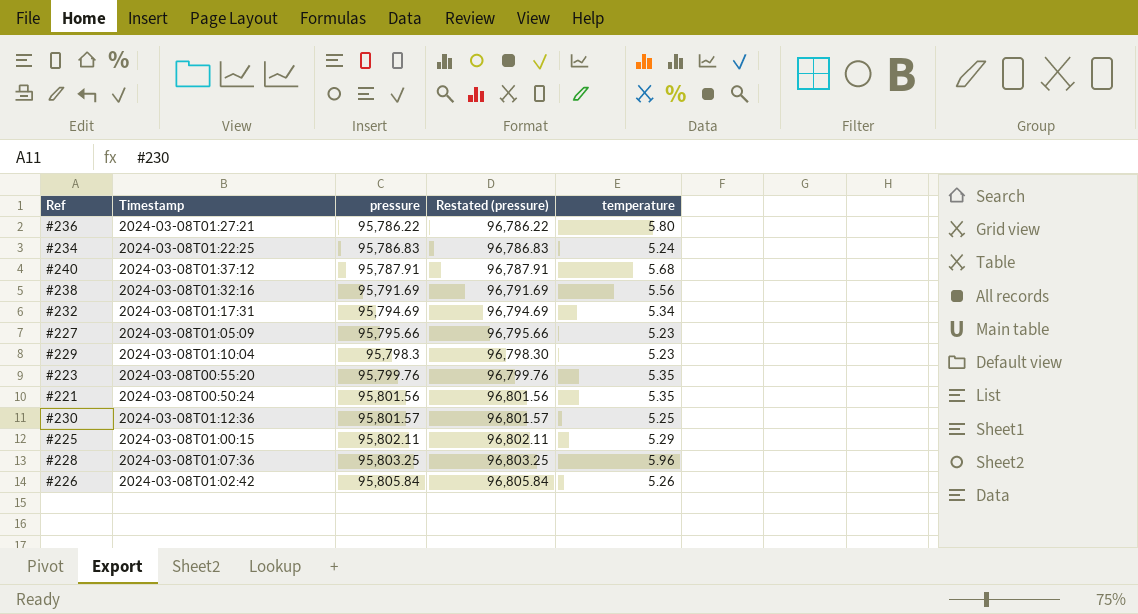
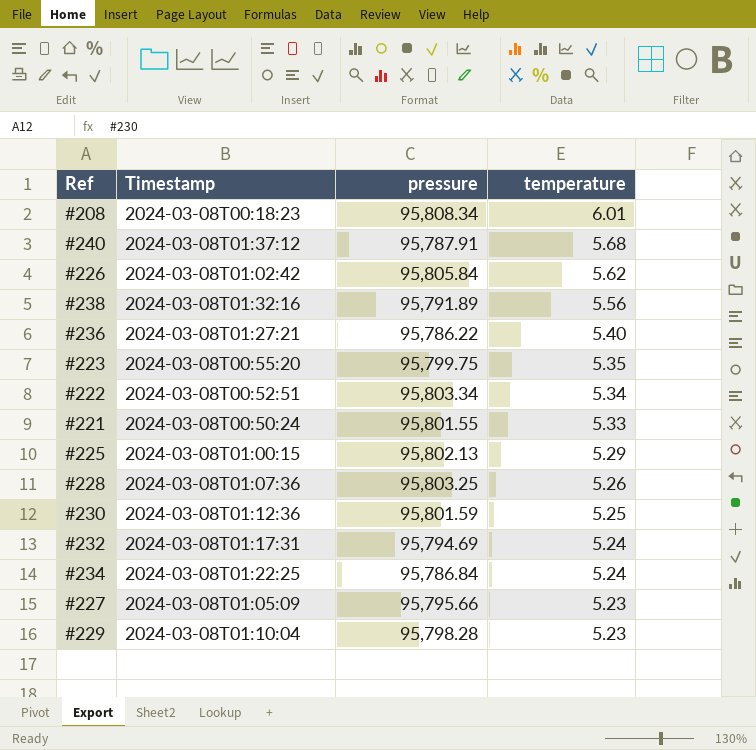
row order: pressure ascending -> temperature descending
column Restated (pressure) | formula: [pressure] + 1000 -> none
row #208: none -> 2024-03-08T00:18:23 | 95,808.34 | 6.01
#226 | temperature: 5.26 -> 5.62
#238 | pressure: 95,791.69 -> 95,791.89
#236 | temperature: 5.80 -> 5.40
#223 | pressure: 95,799.76 -> 95,799.75
row #222: none -> 2024-03-08T00:52:51 | 95,803.34 | 5.34
#221 | pressure: 95,801.56 -> 95,801.55
#221 | temperature: 5.35 -> 5.33
#225 | pressure: 95,802.11 -> 95,802.13
#228 | temperature: 5.96 -> 5.26
#230 | pressure: 95,801.57 -> 95,801.59
#232 | temperature: 5.34 -> 5.24
#234 | pressure: 95,786.83 -> 95,786.84
#229 | pressure: 95,798.3 -> 95,798.28

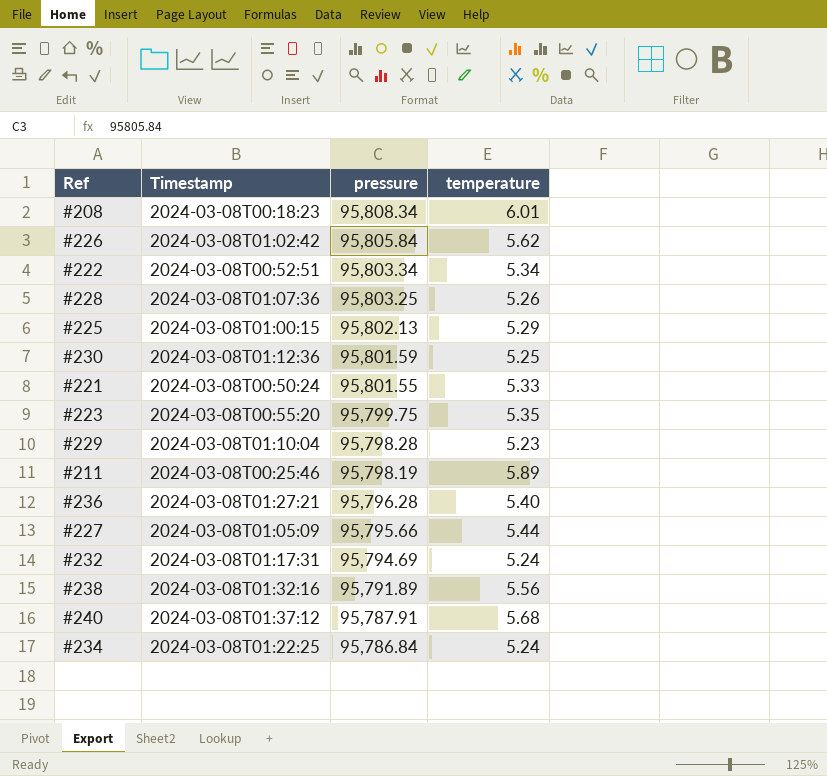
row order: temperature descending -> pressure descending
row #211: none -> 2024-03-08T00:25:46 | 95,798.19 | 5.89
#236 | pressure: 95,786.22 -> 95,796.28
#227 | temperature: 5.23 -> 5.44

